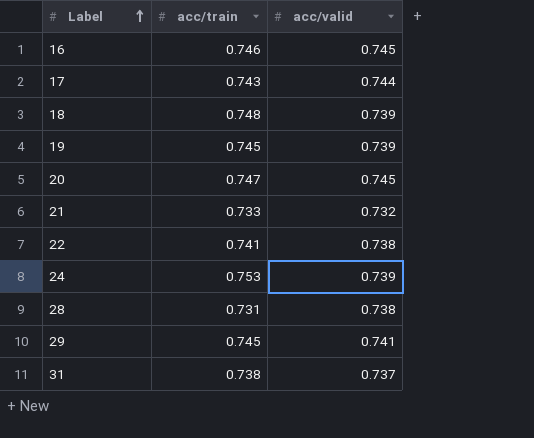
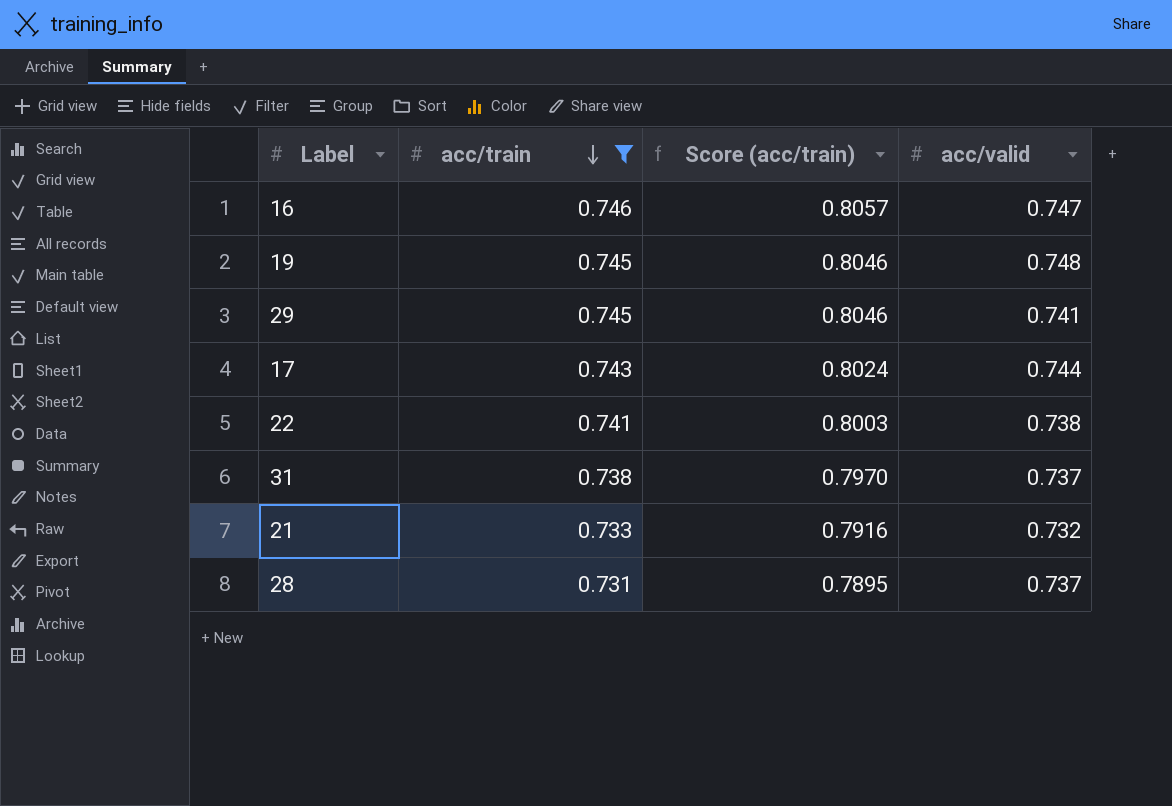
filter: none -> acc/train <= 0.746
row order: Label ascending -> acc/train descending
column Score (acc/train) | formula: none -> [acc/train] * 1.08
16 | acc/valid: 0.745 -> 0.747
19 | acc/valid: 0.739 -> 0.748
28 | acc/valid: 0.738 -> 0.737

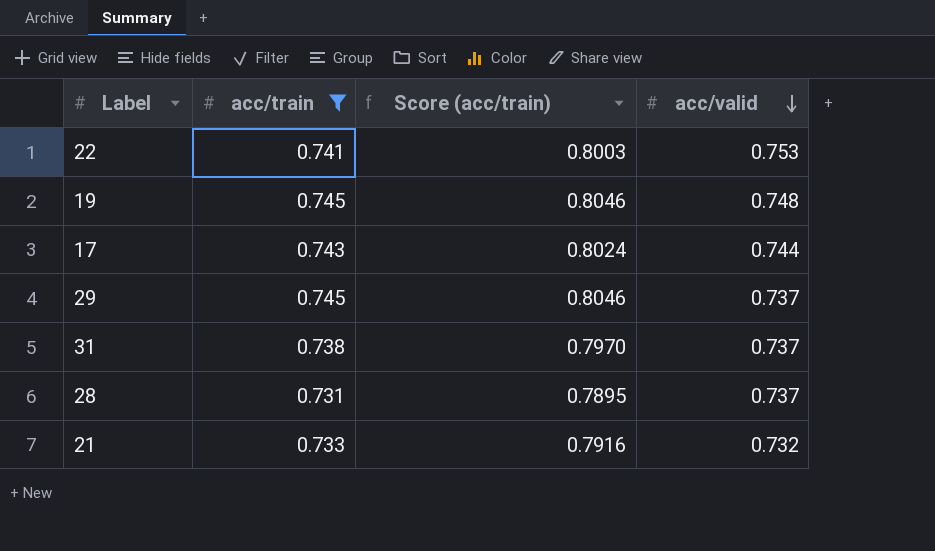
row order: acc/train descending -> acc/valid descending
row 16: 0.746 | 0.8057 | 0.747 -> none
22 | acc/valid: 0.738 -> 0.753
29 | acc/valid: 0.741 -> 0.737

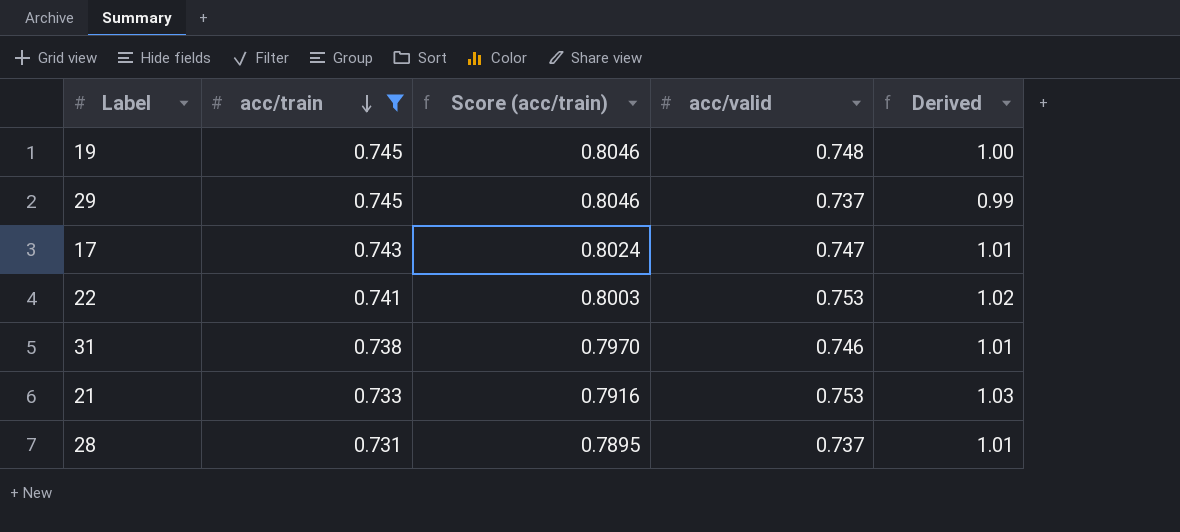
row order: acc/valid descending -> acc/train descending
column Derived | formula: none -> [acc/valid] / [acc/train]
17 | acc/valid: 0.744 -> 0.747
31 | acc/valid: 0.737 -> 0.746
21 | acc/valid: 0.732 -> 0.753

